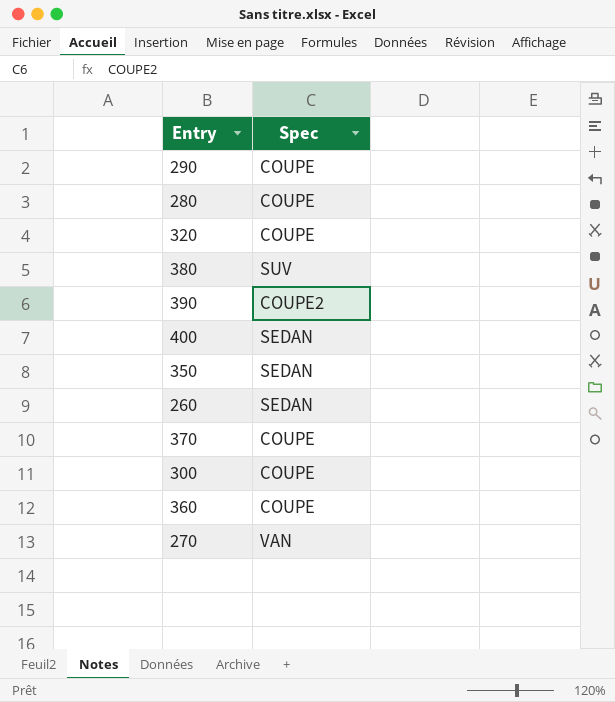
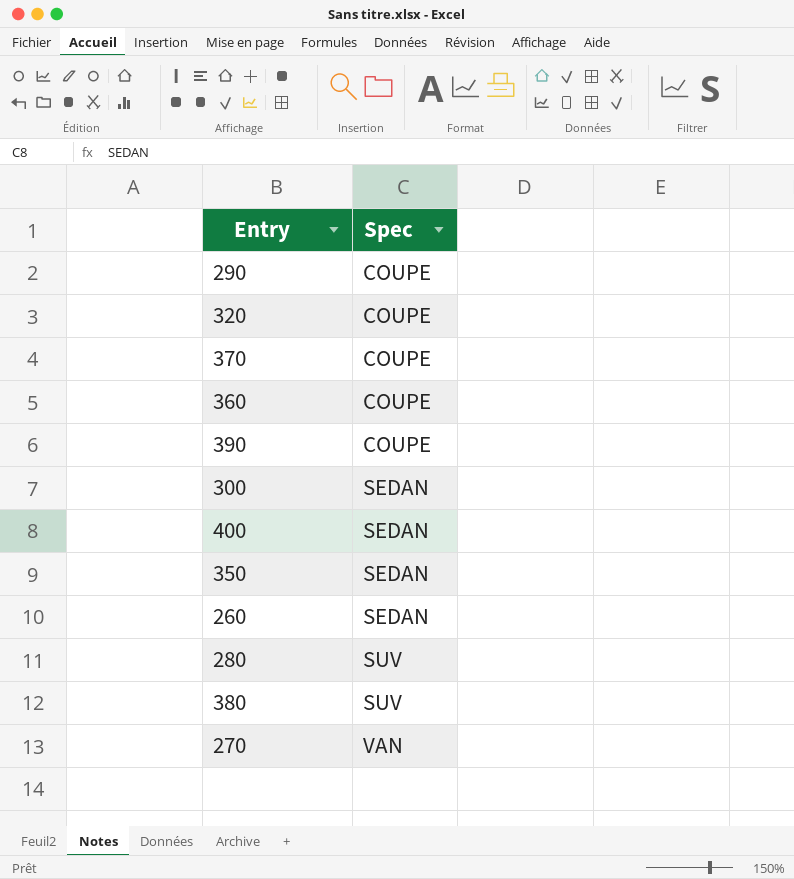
row order: none -> Spec ascending
390 | Spec: COUPE2 -> COUPE
300 | Spec: COUPE -> SEDAN
280 | Spec: COUPE -> SUV

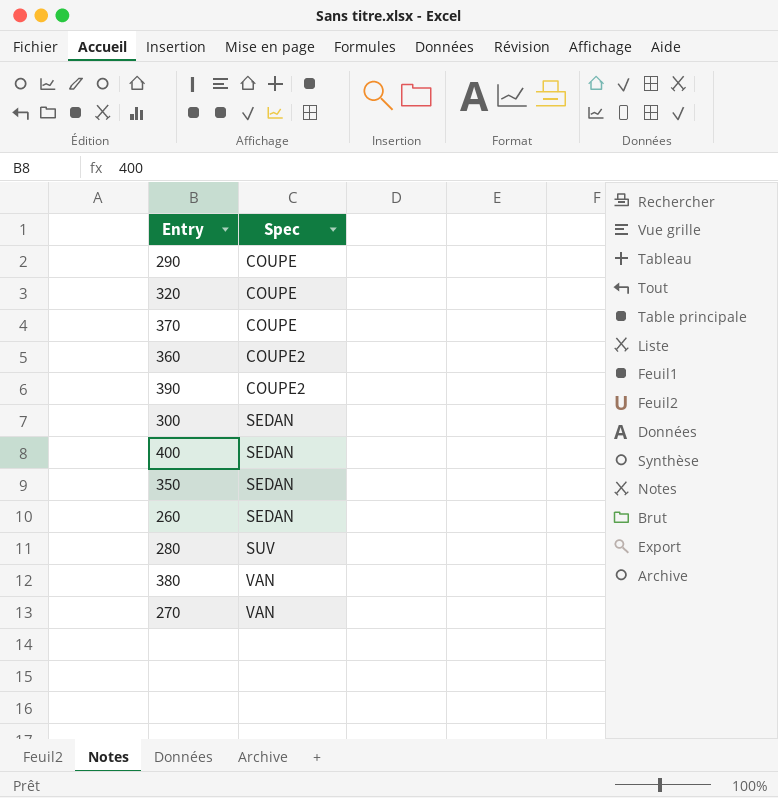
360 | Spec: COUPE -> COUPE2
390 | Spec: COUPE -> COUPE2
380 | Spec: SUV -> VAN

